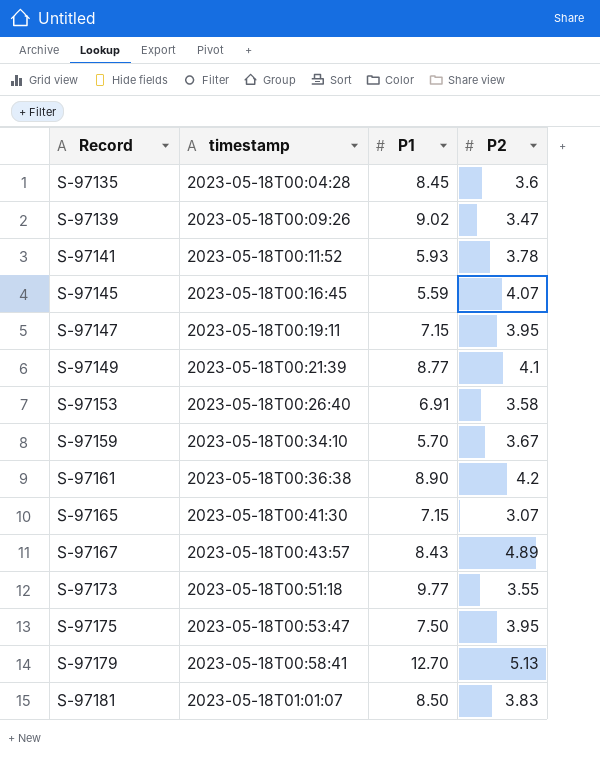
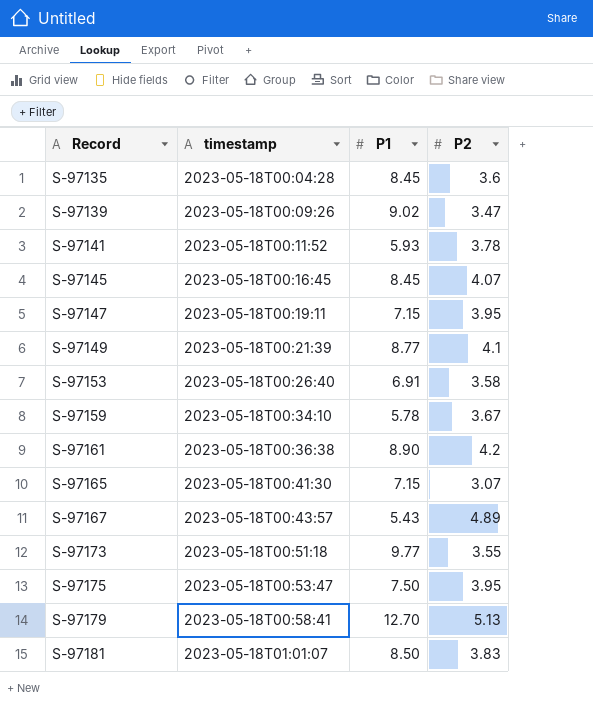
S-97145 | P1: 5.59 -> 8.45
S-97159 | P1: 5.70 -> 5.78
S-97167 | P1: 8.43 -> 5.43

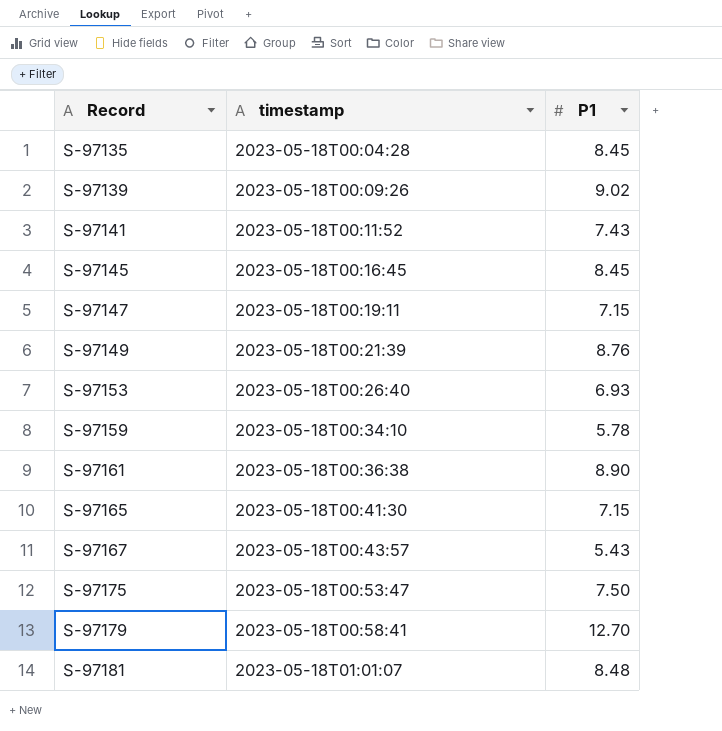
column P2 | position: 4 -> none
row S-97173: 2023-05-18T00:51:18 | 9.77 | 3.55 -> none
S-97141 | P1: 5.93 -> 7.43
S-97149 | P1: 8.77 -> 8.76
S-97153 | P1: 6.91 -> 6.93
S-97181 | P1: 8.50 -> 8.48

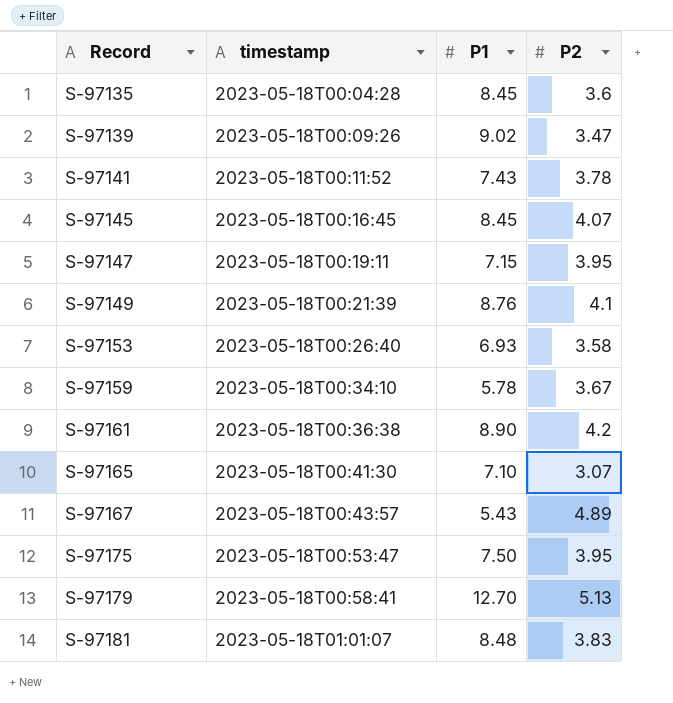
column P2 | position: none -> 4
S-97165 | P1: 7.15 -> 7.10

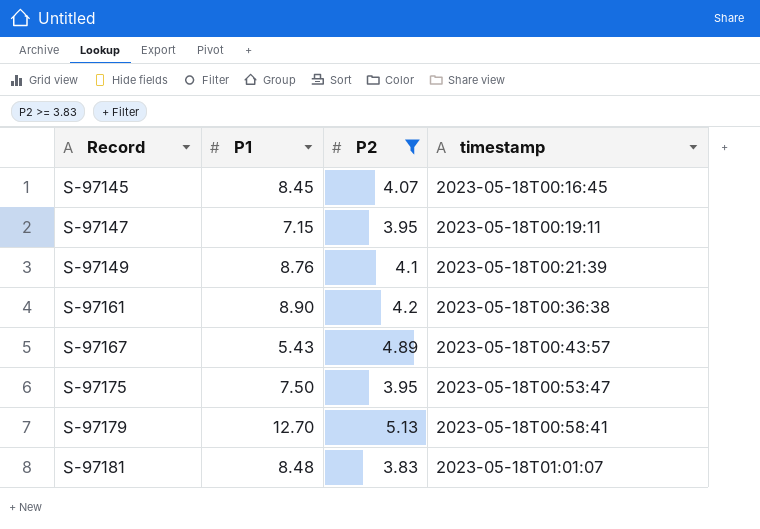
filter: none -> P2 >= 3.83
column timestamp | position: 2 -> 4

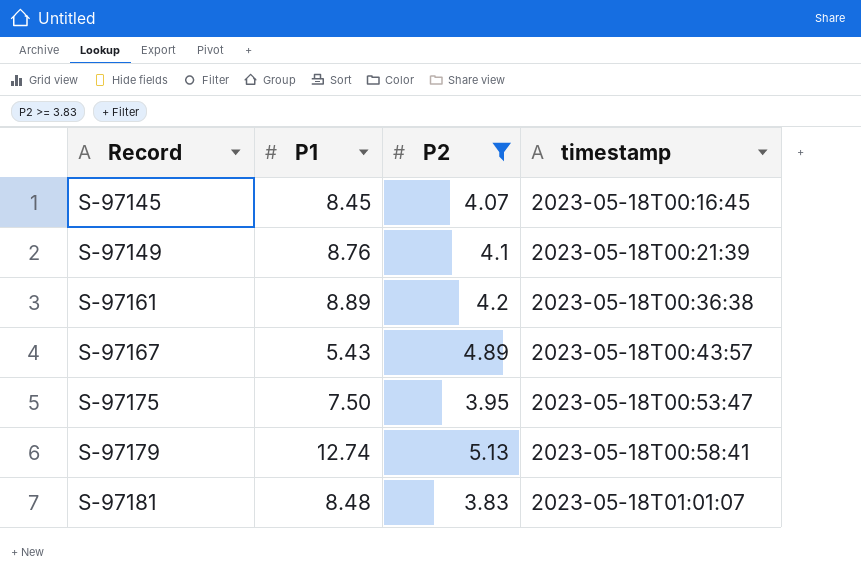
row S-97147: 7.15 | 3.95 | 2023-05-18T00:19:11 -> none
S-97161 | P1: 8.90 -> 8.89
S-97179 | P1: 12.70 -> 12.74

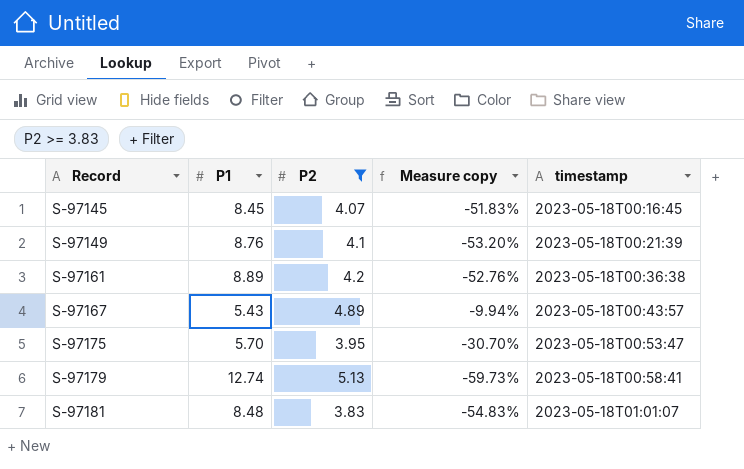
column Measure copy | formula: none -> ([P2] - [P1]) / [P1]
S-97175 | P1: 7.50 -> 5.70

